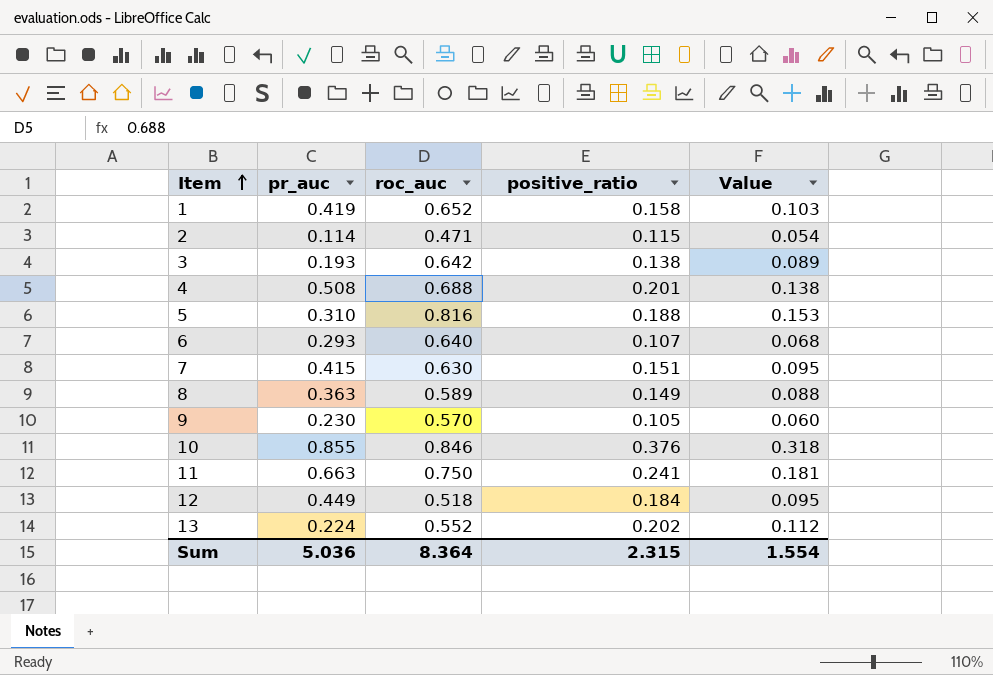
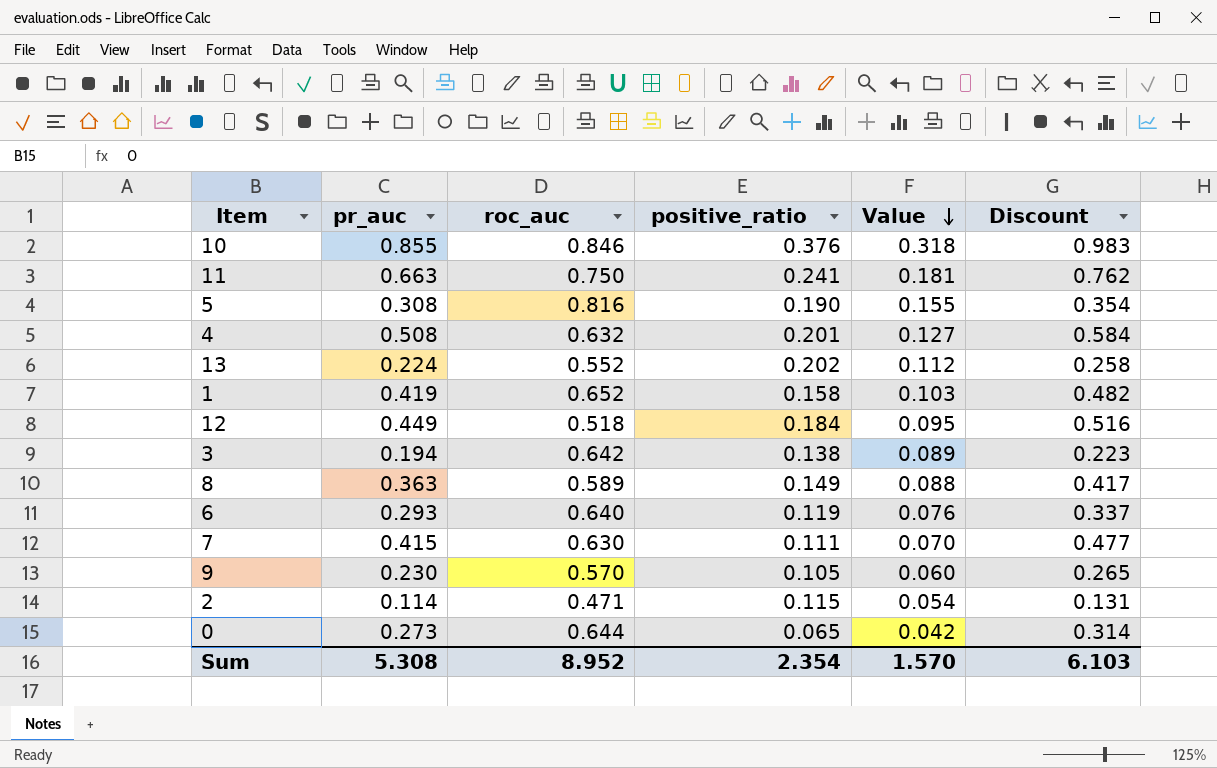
row order: Item ascending -> Value descending
column Discount | formula: none -> [pr_auc] * 1.15
5 | pr_auc: 0.310 -> 0.308
5 | positive_ratio: 0.188 -> 0.190
5 | Value: 0.153 -> 0.155
4 | roc_auc: 0.688 -> 0.632
4 | Value: 0.138 -> 0.127
3 | pr_auc: 0.193 -> 0.194
6 | positive_ratio: 0.107 -> 0.119
6 | Value: 0.068 -> 0.076
7 | positive_ratio: 0.151 -> 0.111
7 | Value: 0.095 -> 0.070
row 0: none -> 0.273 | 0.644 | 0.065 | 0.042 | 0.314
Sum | pr_auc: 5.036 -> 5.308
Sum | roc_auc: 8.364 -> 8.952
Sum | positive_ratio: 2.315 -> 2.354
Sum | Value: 1.554 -> 1.570

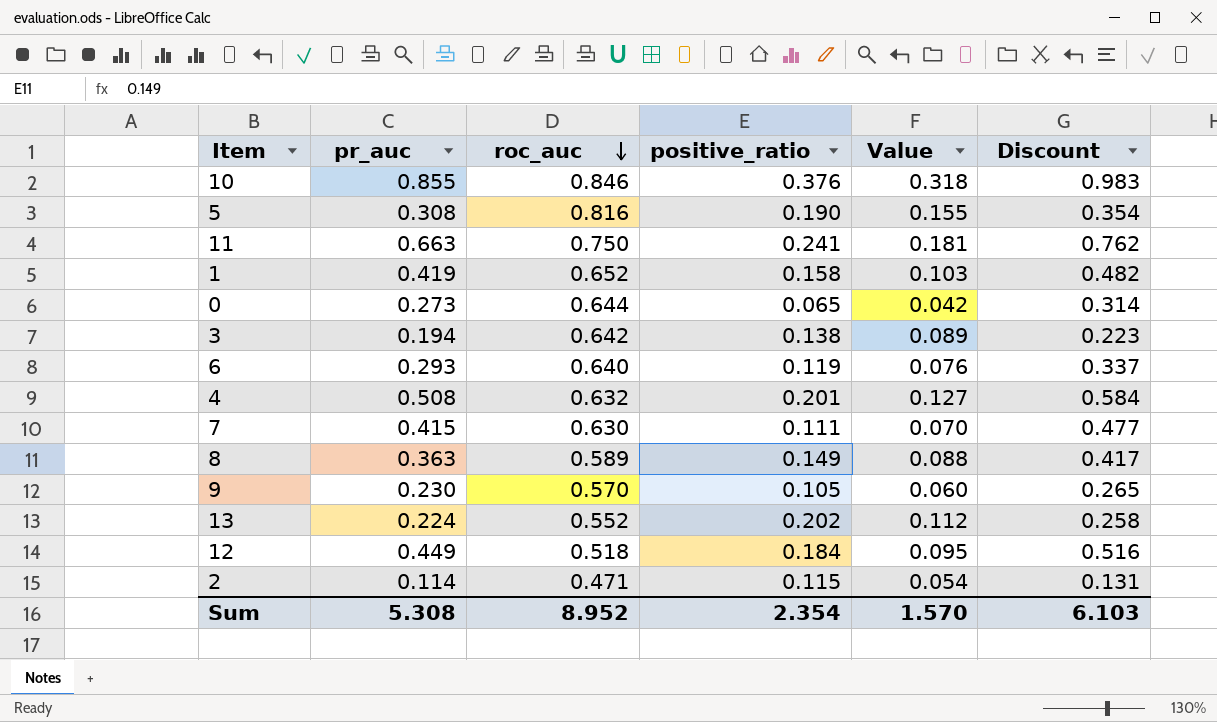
row order: Value descending -> roc_auc descending

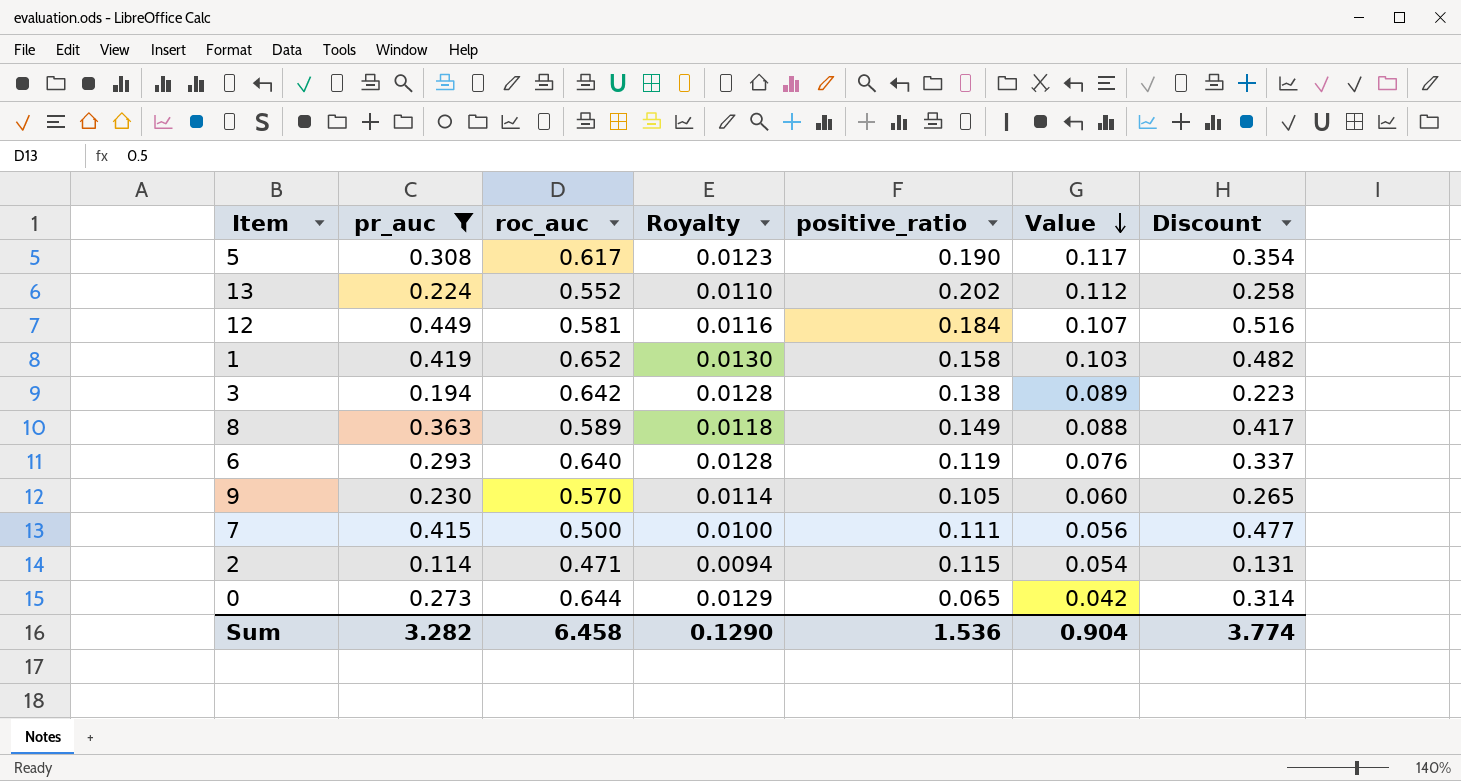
filter: none -> pr_auc <= 0.449
row order: roc_auc descending -> Value descending
column Royalty | formula: none -> [roc_auc] * 0.02
5 | roc_auc: 0.816 -> 0.617
5 | Value: 0.155 -> 0.117
12 | roc_auc: 0.518 -> 0.581
12 | Value: 0.095 -> 0.107
7 | roc_auc: 0.630 -> 0.500
7 | Value: 0.070 -> 0.056
Sum | pr_auc: 5.308 -> 3.282
Sum | roc_auc: 8.952 -> 6.458
Sum | positive_ratio: 2.354 -> 1.536
Sum | Value: 1.570 -> 0.904
Sum | Discount: 6.103 -> 3.774

